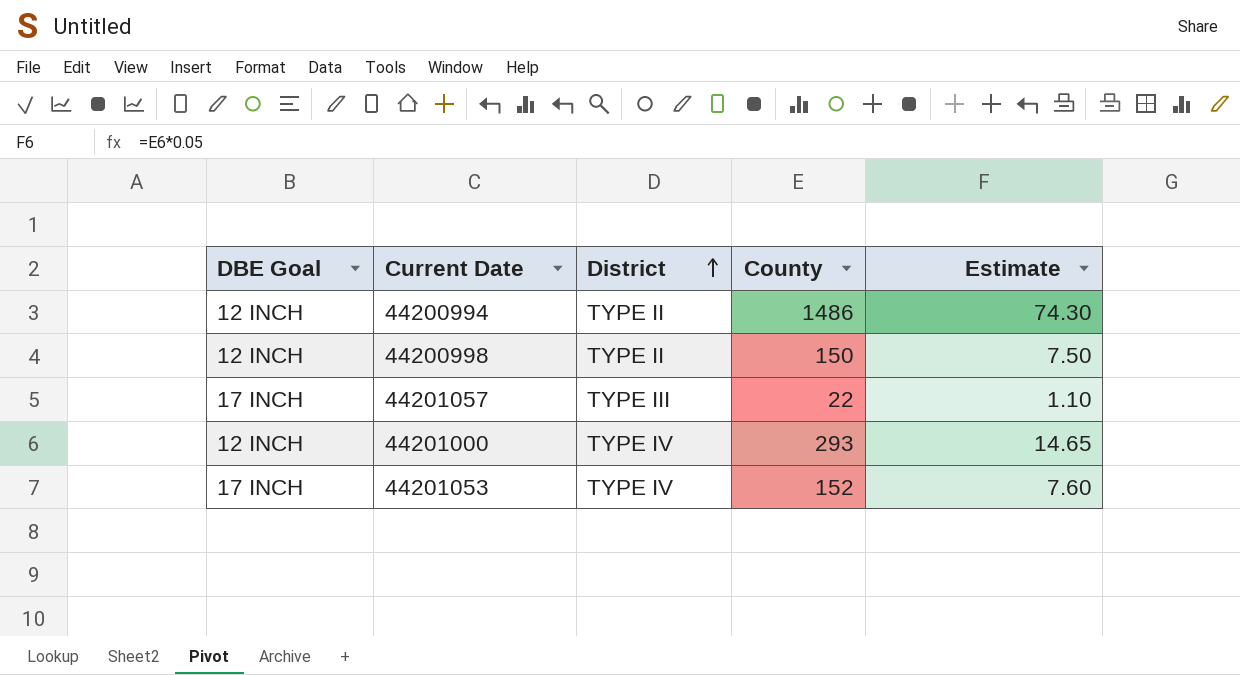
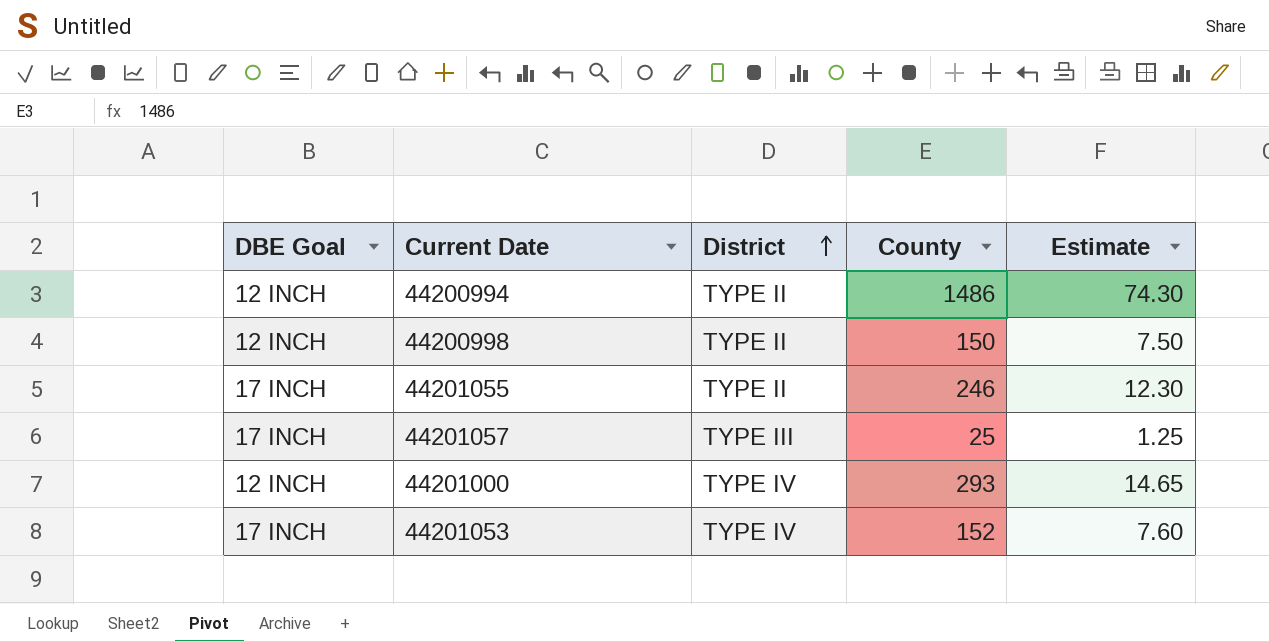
row 44201055: none -> 17 INCH | TYPE II | 246 | 12.30
44201057 | County: 22 -> 25
44201057 | Estimate: 1.10 -> 1.25

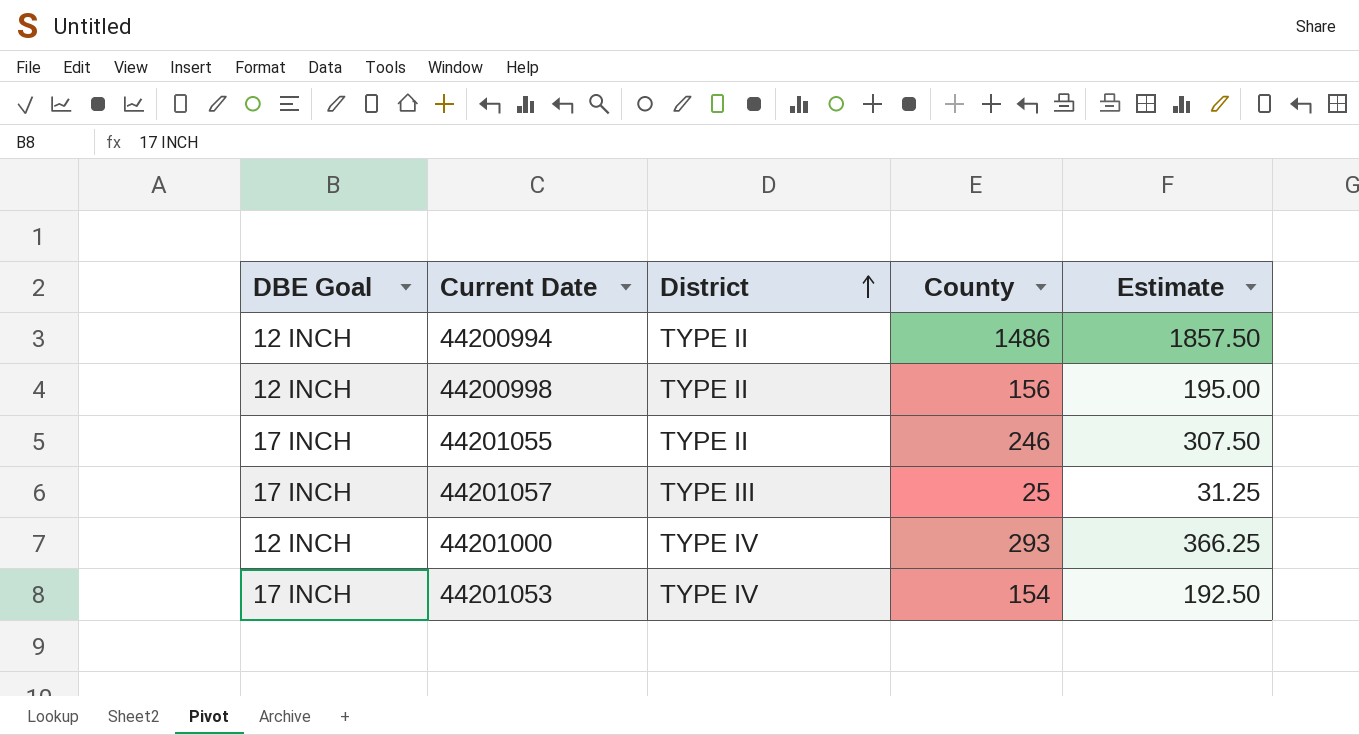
column Estimate | formula: [County] * 0.05 -> [County] * 1.25
44200998 | County: 150 -> 156
44201053 | County: 152 -> 154

